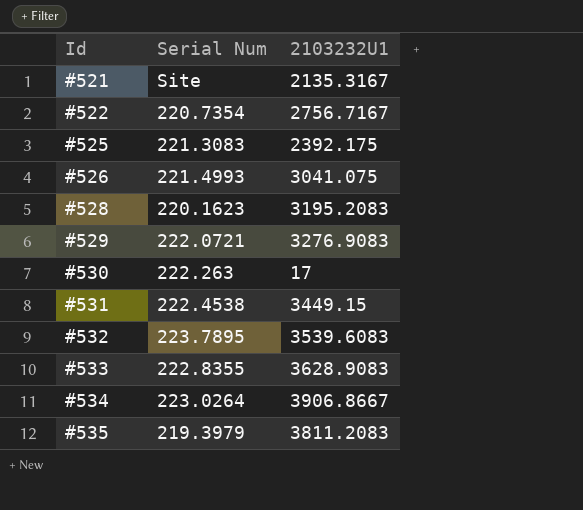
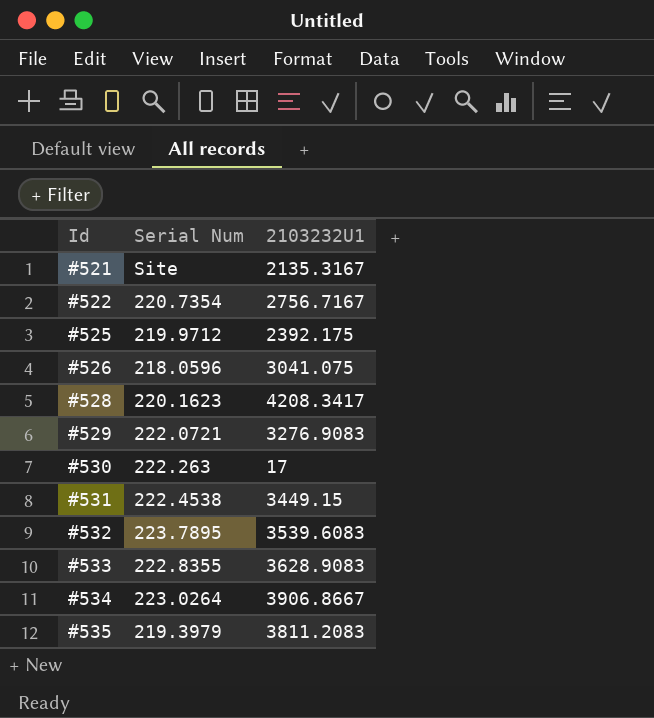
#525 | Serial Num: 221.3083 -> 219.9712
#526 | Serial Num: 221.4993 -> 218.0596
#528 | 2103232U1: 3195.2083 -> 4208.3417

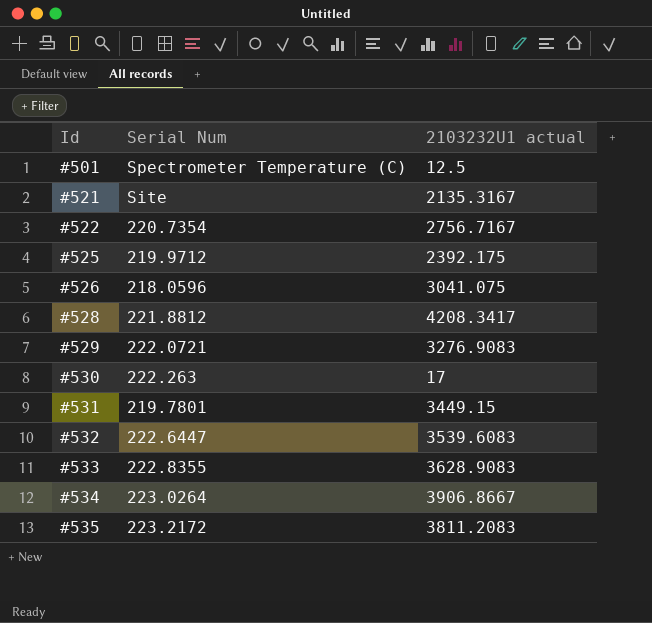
column name: 2103232U1 -> 2103232U1 actual
row #501: none -> Spectrometer Temperature (C) | 12.5
#528 | Serial Num: 220.1623 -> 221.8812
#531 | Serial Num: 222.4538 -> 219.7801
#532 | Serial Num: 223.7895 -> 222.6447
#535 | Serial Num: 219.3979 -> 223.2172

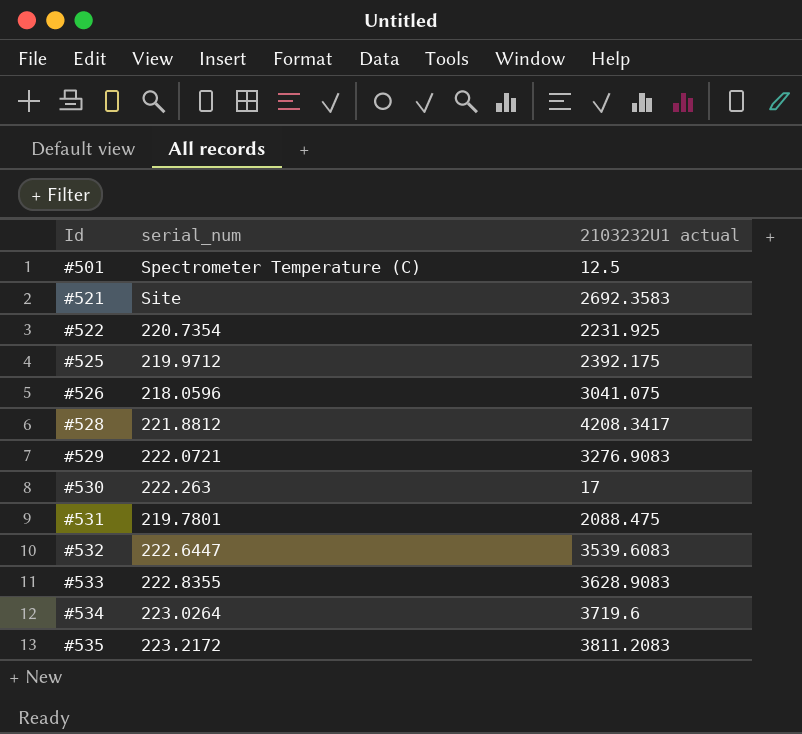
column name: Serial Num -> serial_num
#521 | 2103232U1 actual: 2135.3167 -> 2692.3583
#522 | 2103232U1 actual: 2756.7167 -> 2231.925
#531 | 2103232U1 actual: 3449.15 -> 2088.475
#534 | 2103232U1 actual: 3906.8667 -> 3719.6

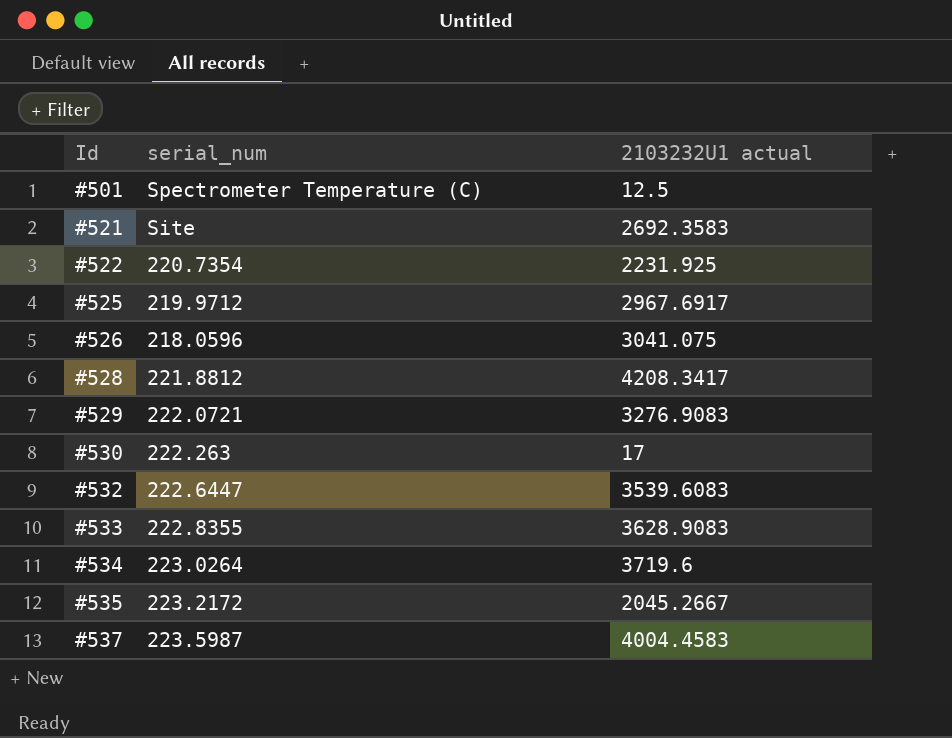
row #531: 219.7801 | 2088.475 -> none
#525 | 2103232U1 actual: 2392.175 -> 2967.6917
#535 | 2103232U1 actual: 3811.2083 -> 2045.2667
row #537: none -> 223.5987 | 4004.4583

